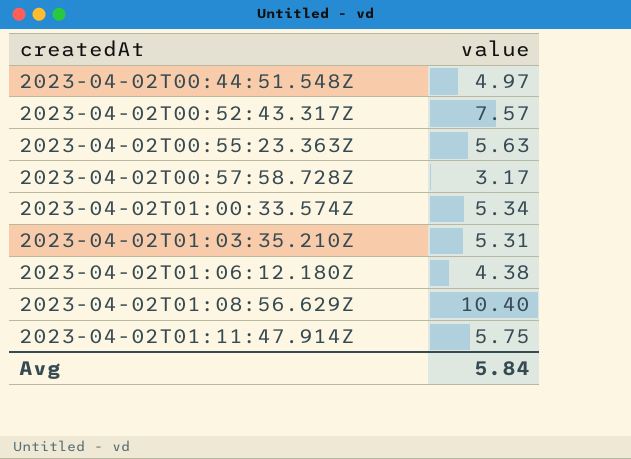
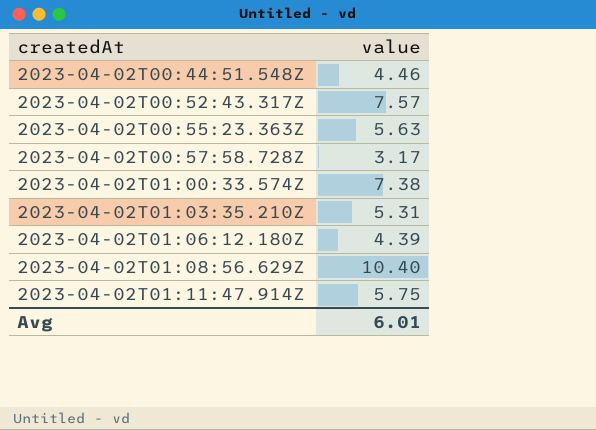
2023-04-02T00:44:51.548Z | value: 4.97 -> 4.46
2023-04-02T01:00:33.574Z | value: 5.34 -> 7.38
2023-04-02T01:06:12.180Z | value: 4.38 -> 4.39
Avg | value: 5.84 -> 6.01

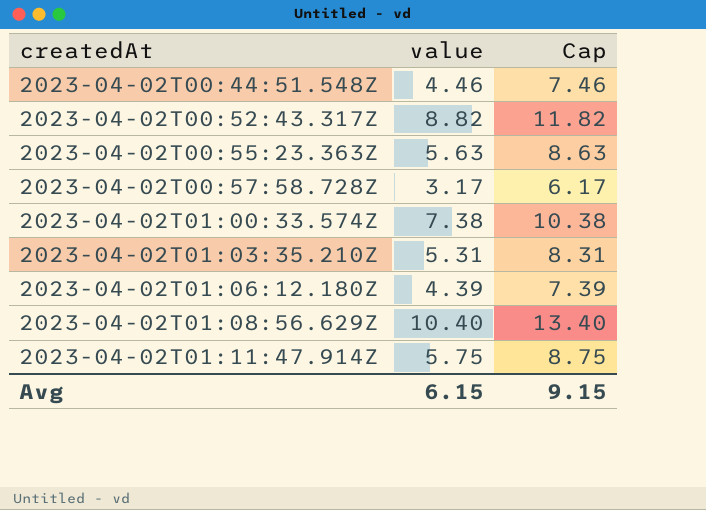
column Cap | formula: none -> [value] + 3
2023-04-02T00:52:43.317Z | value: 7.57 -> 8.82
Avg | value: 6.01 -> 6.15

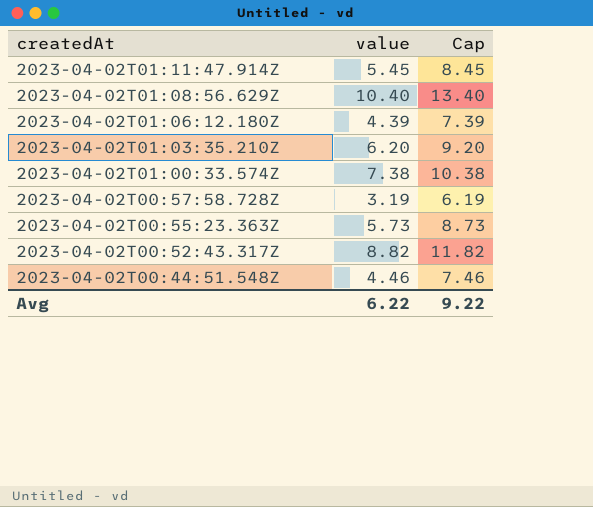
row order: createdAt ascending -> createdAt descending
2023-04-02T01:11:47.914Z | value: 5.75 -> 5.45
2023-04-02T01:11:47.914Z | Cap: 8.75 -> 8.45
2023-04-02T01:03:35.210Z | value: 5.31 -> 6.20
2023-04-02T01:03:35.210Z | Cap: 8.31 -> 9.20
2023-04-02T00:57:58.728Z | value: 3.17 -> 3.19
2023-04-02T00:57:58.728Z | Cap: 6.17 -> 6.19
2023-04-02T00:55:23.363Z | value: 5.63 -> 5.73
2023-04-02T00:55:23.363Z | Cap: 8.63 -> 8.73
Avg | value: 6.15 -> 6.22
Avg | Cap: 9.15 -> 9.22

